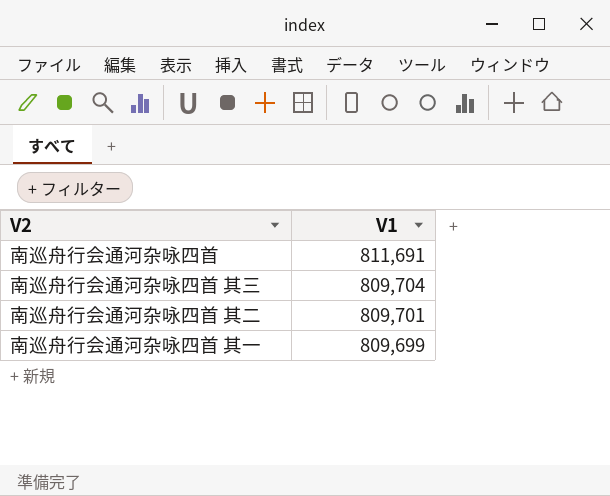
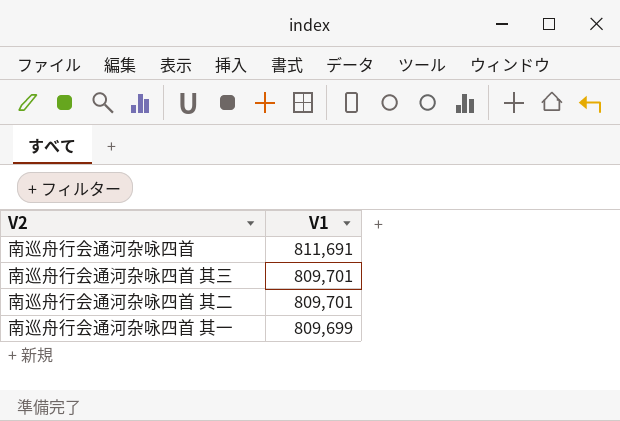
南巡舟行会通河杂咏四首 其三 | V1: 809,704 -> 809,701

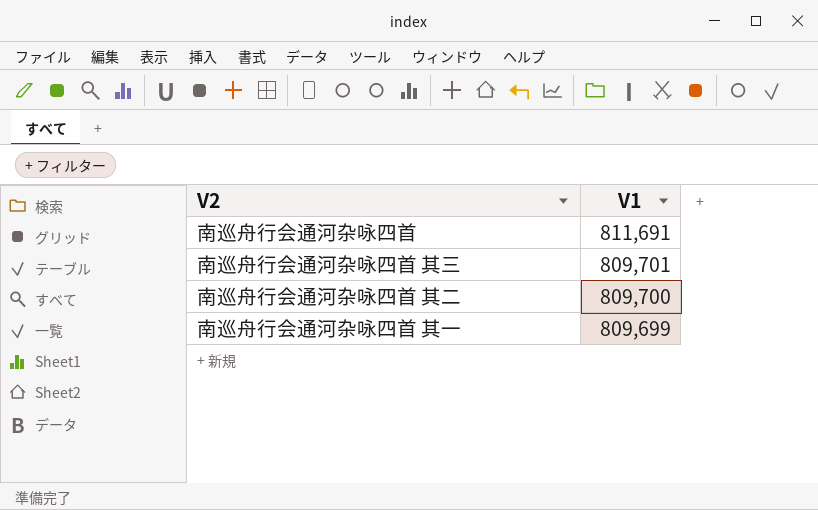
南巡舟行会通河杂咏四首 其二 | V1: 809,701 -> 809,700

